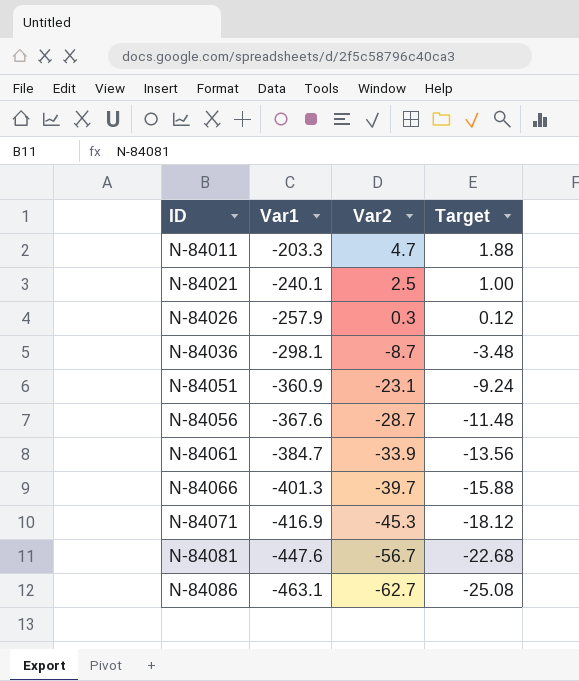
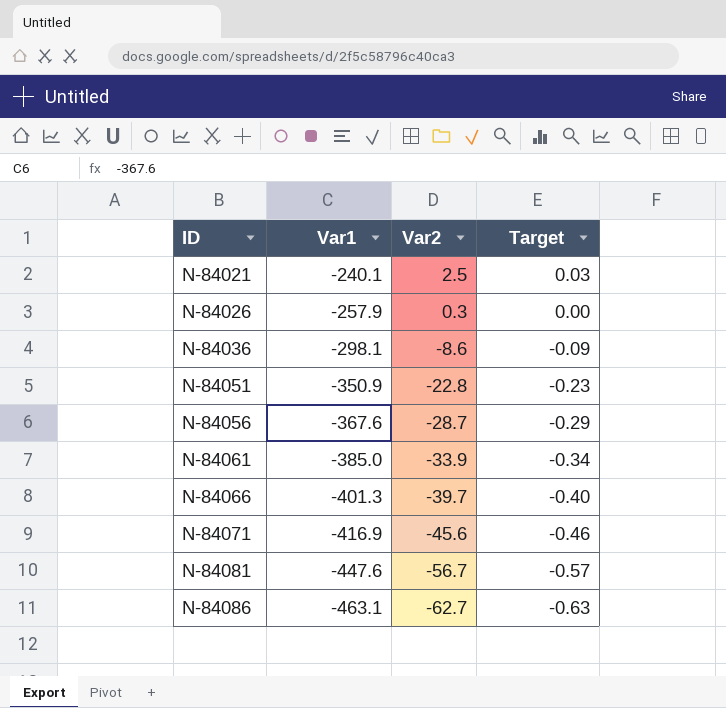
column Target | formula: [Var2] * 0.4 -> [Var2] * 0.01
row N-84011: -203.3 | 4.7 | 1.88 -> none
N-84036 | Var2: -8.7 -> -8.6
N-84051 | Var1: -360.9 -> -350.9
N-84051 | Var2: -23.1 -> -22.8
N-84061 | Var1: -384.7 -> -385.0
N-84071 | Var2: -45.3 -> -45.6

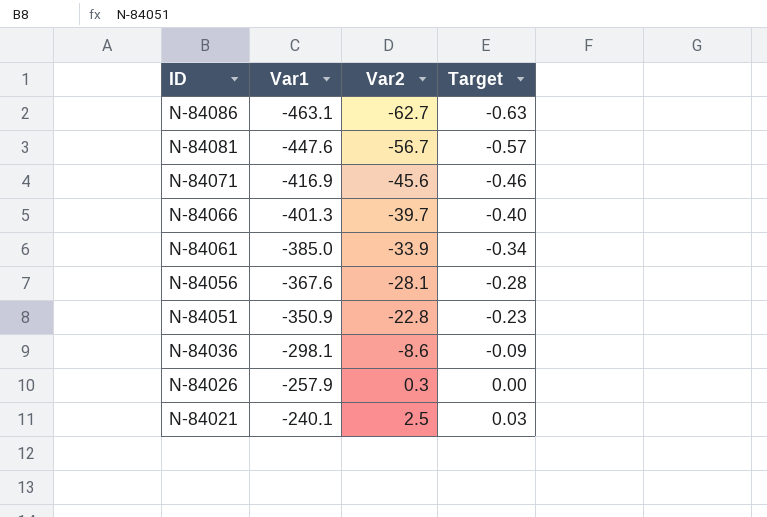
row order: ID ascending -> ID descending
N-84056 | Var2: -28.7 -> -28.1
N-84056 | Target: -0.29 -> -0.28

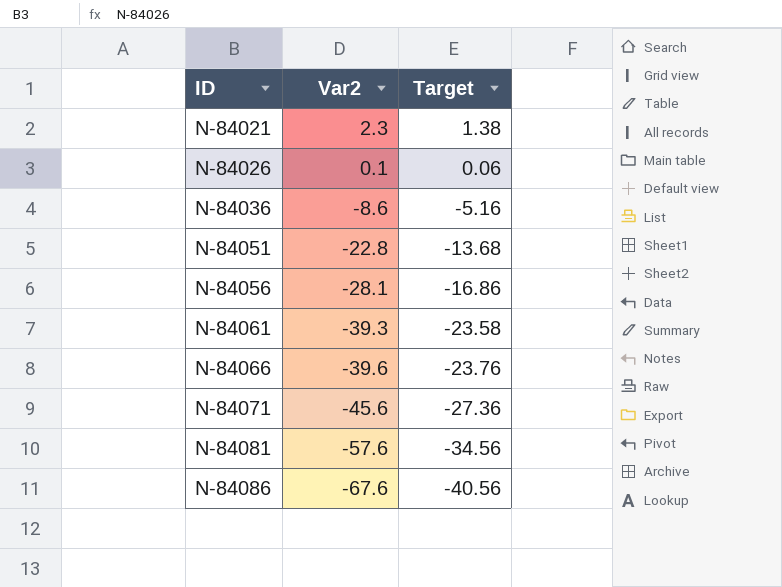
row order: ID descending -> ID ascending
column Var1 | position: 2 -> none
column Target | formula: [Var2] * 0.01 -> [Var2] * 0.6
N-84021 | Var2: 2.5 -> 2.3
N-84026 | Var2: 0.3 -> 0.1
N-84061 | Var2: -33.9 -> -39.3
N-84066 | Var2: -39.7 -> -39.6
N-84081 | Var2: -56.7 -> -57.6
N-84086 | Var2: -62.7 -> -67.6

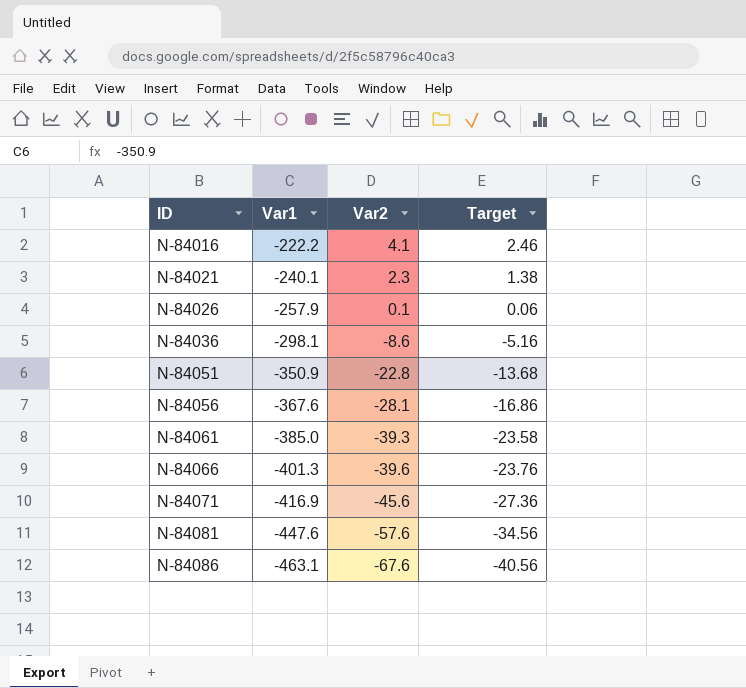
column Var1 | position: none -> 2
row N-84016: none -> -222.2 | 4.1 | 2.46

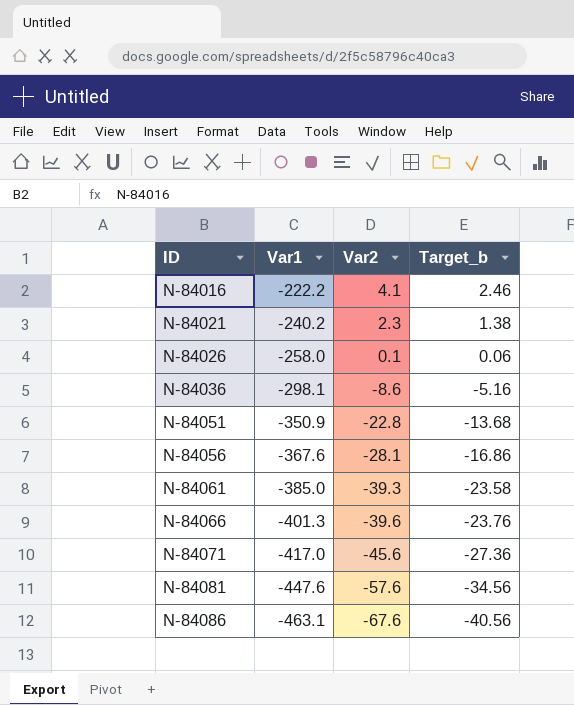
column name: Target -> Target_b
N-84021 | Var1: -240.1 -> -240.2
N-84026 | Var1: -257.9 -> -258.0
N-84071 | Var1: -416.9 -> -417.0

